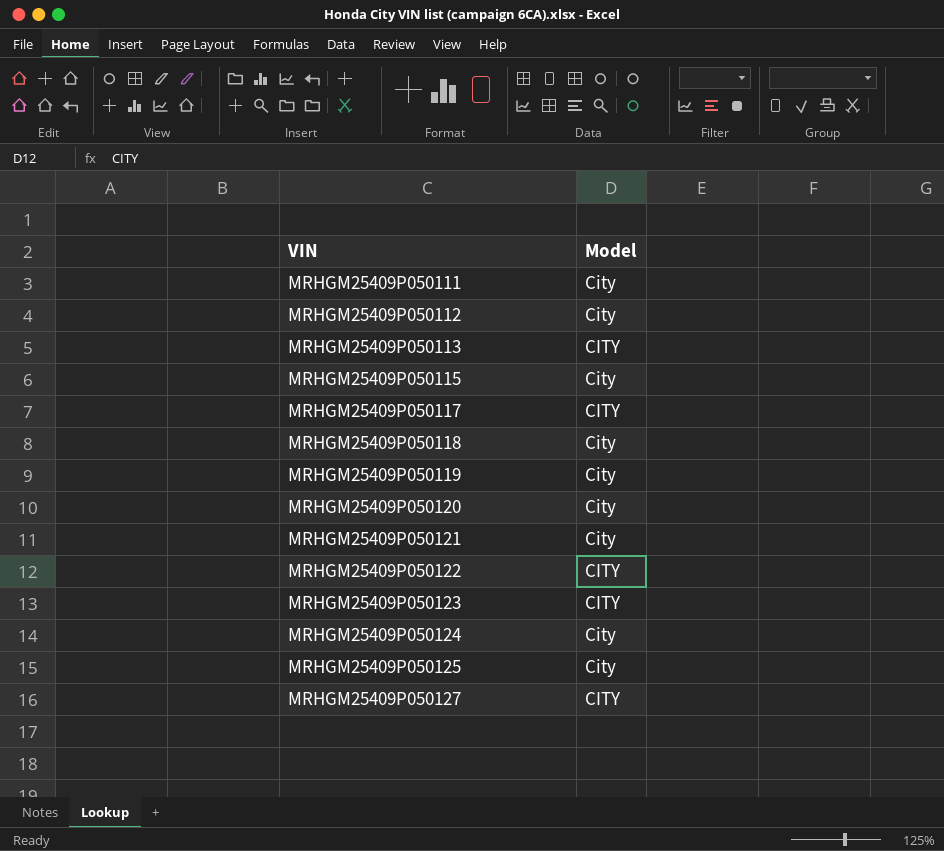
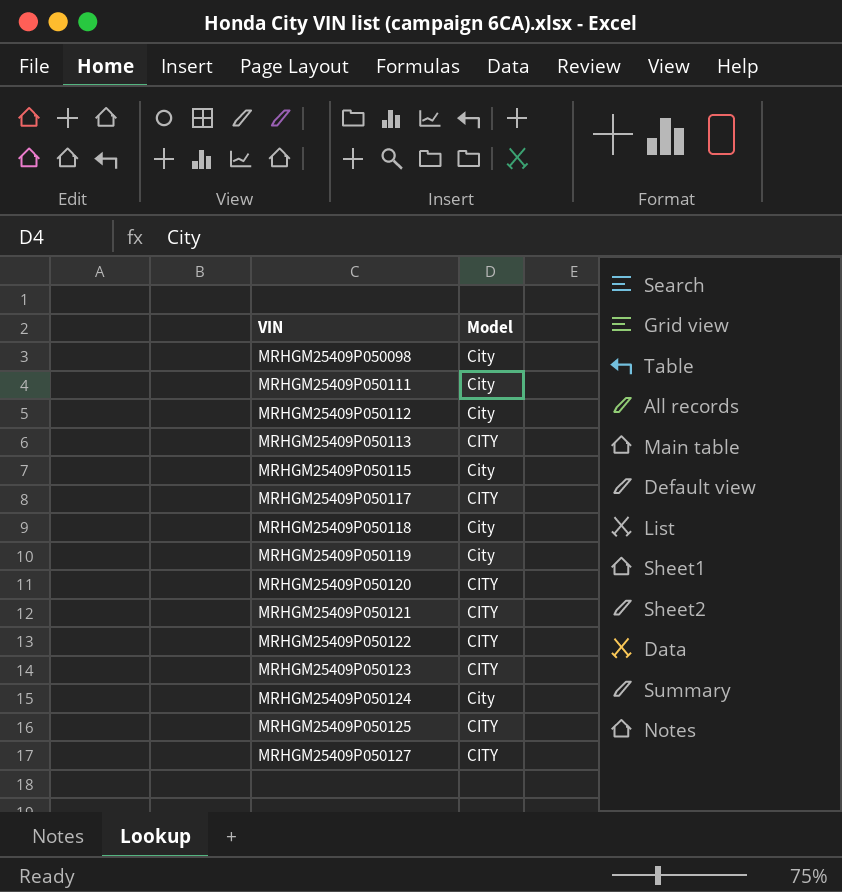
row MRHGM25409P050098: none -> City
MRHGM25409P050120 | Model: City -> CITY
MRHGM25409P050121 | Model: City -> CITY
MRHGM25409P050125 | Model: City -> CITY

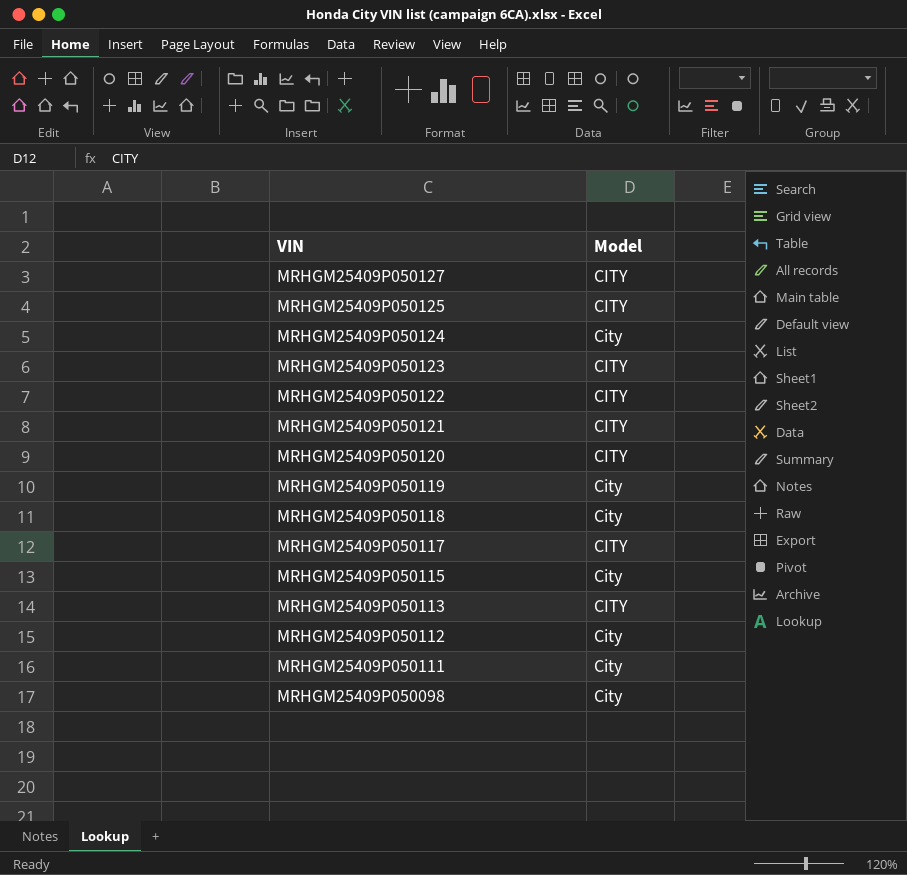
row order: VIN ascending -> VIN descending

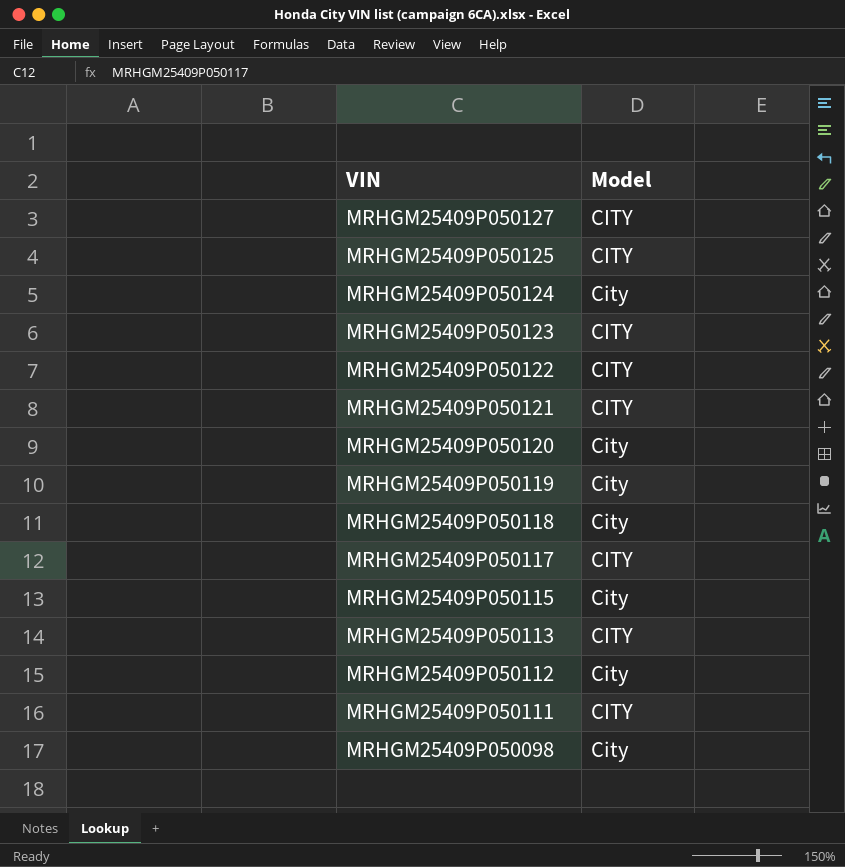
MRHGM25409P050120 | Model: CITY -> City
MRHGM25409P050111 | Model: City -> CITY

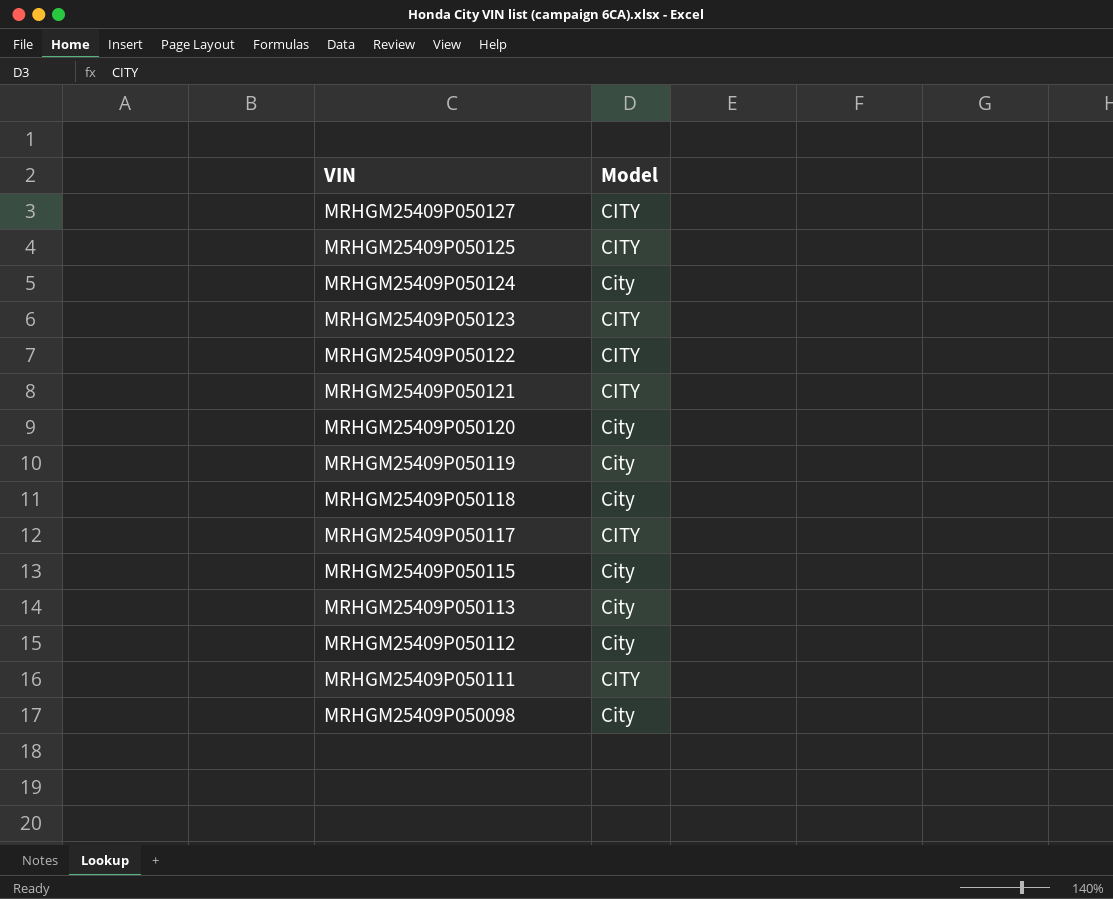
MRHGM25409P050113 | Model: CITY -> City

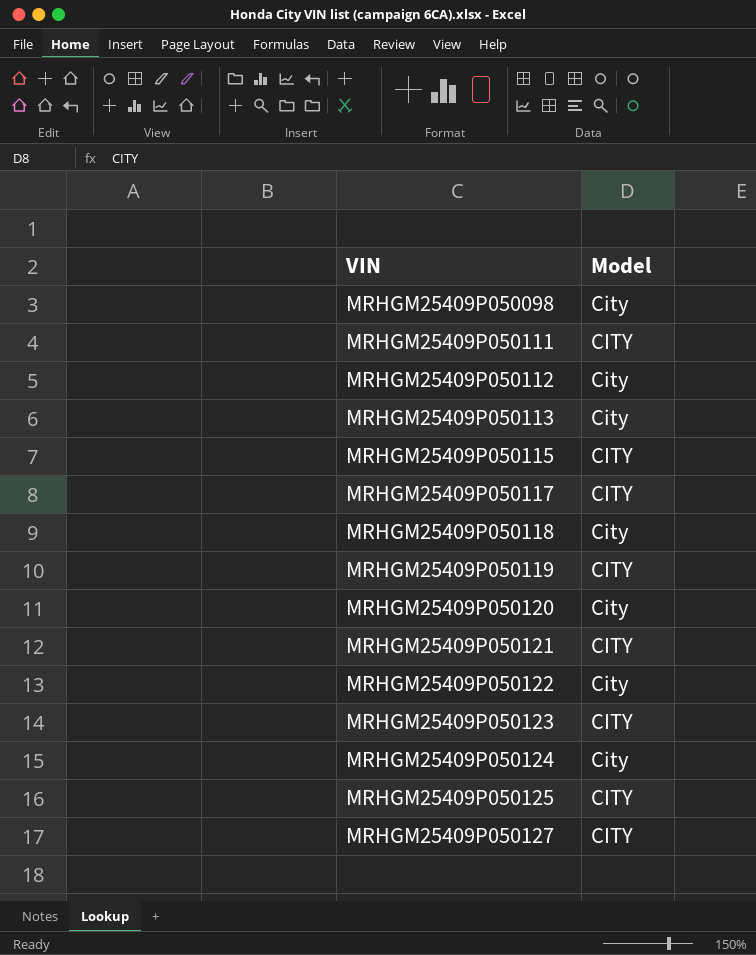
row order: VIN descending -> VIN ascending
MRHGM25409P050115 | Model: City -> CITY
MRHGM25409P050119 | Model: City -> CITY
MRHGM25409P050122 | Model: CITY -> City

